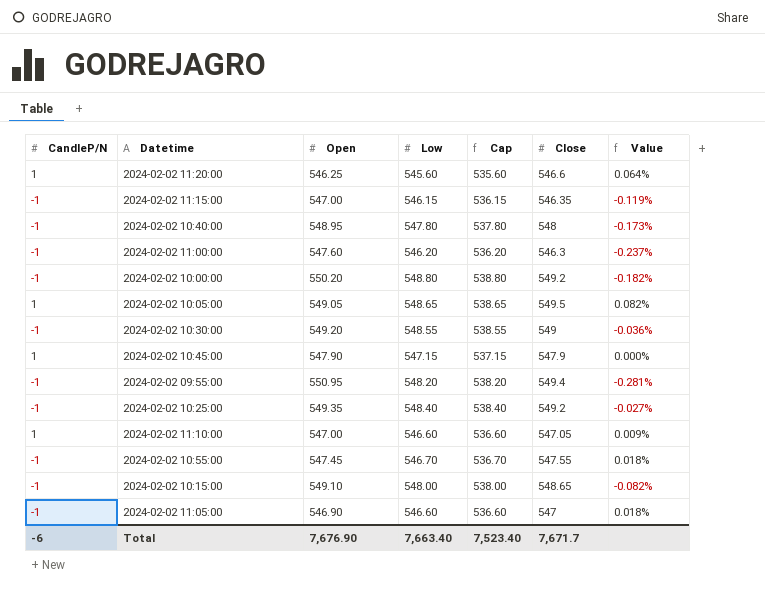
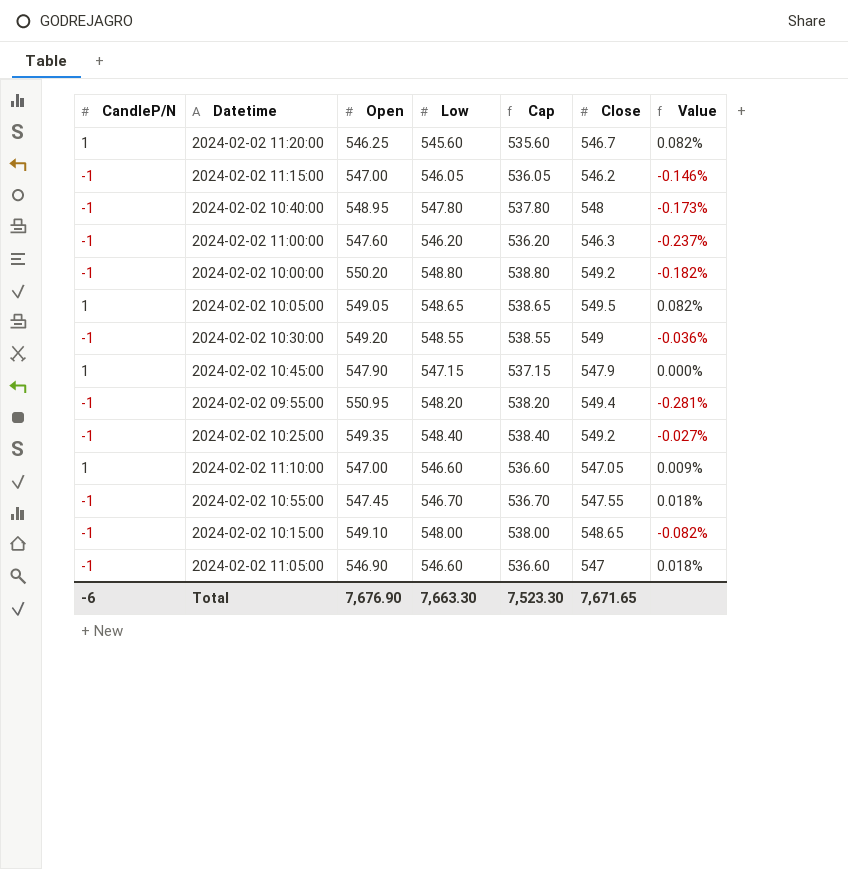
2024-02-02 11:20:00 | Close: 546.6 -> 546.7
2024-02-02 11:20:00 | Value: 0.064% -> 0.082%
2024-02-02 11:15:00 | Low: 546.15 -> 546.05
2024-02-02 11:15:00 | Cap: 536.15 -> 536.05
2024-02-02 11:15:00 | Close: 546.35 -> 546.2
2024-02-02 11:15:00 | Value: -0.119% -> -0.146%
Total | Low: 7,663.40 -> 7,663.30
Total | Cap: 7,523.40 -> 7,523.30
Total | Close: 7,671.7 -> 7,671.65

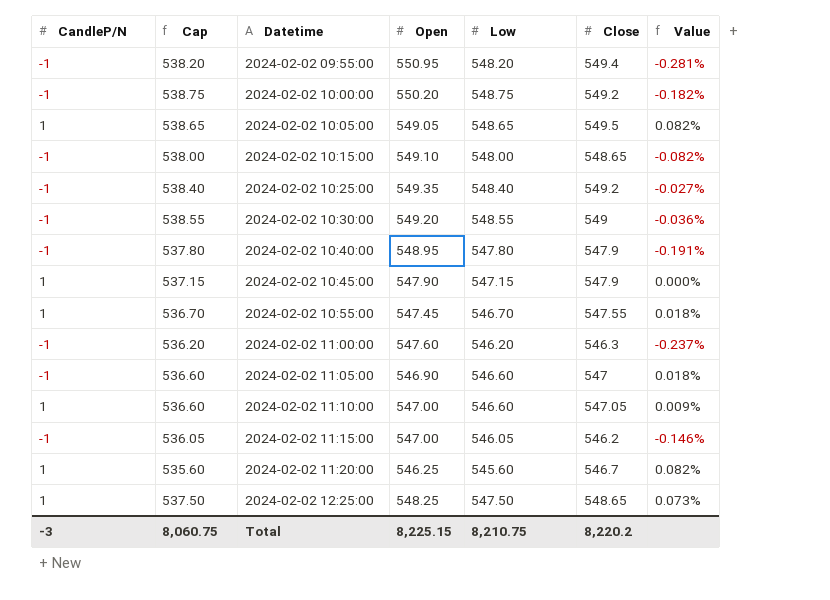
row order: none -> Datetime ascending
column Cap | position: 5 -> 2
2024-02-02 10:00:00 | Cap: 538.80 -> 538.75
2024-02-02 10:00:00 | Low: 548.80 -> 548.75
2024-02-02 10:40:00 | Close: 548 -> 547.9
2024-02-02 10:40:00 | Value: -0.173% -> -0.191%
2024-02-02 10:55:00 | CandleP/N: -1 -> 1
row 2024-02-02 12:25:00: none -> 1 | 537.50 | 548.25 | 547.50 | 548.65 | 0.073%
Total | CandleP/N: -6 -> -3
Total | Cap: 7,523.30 -> 8,060.75
Total | Open: 7,676.90 -> 8,225.15
Total | Low: 7,663.30 -> 8,210.75
Total | Close: 7,671.65 -> 8,220.2

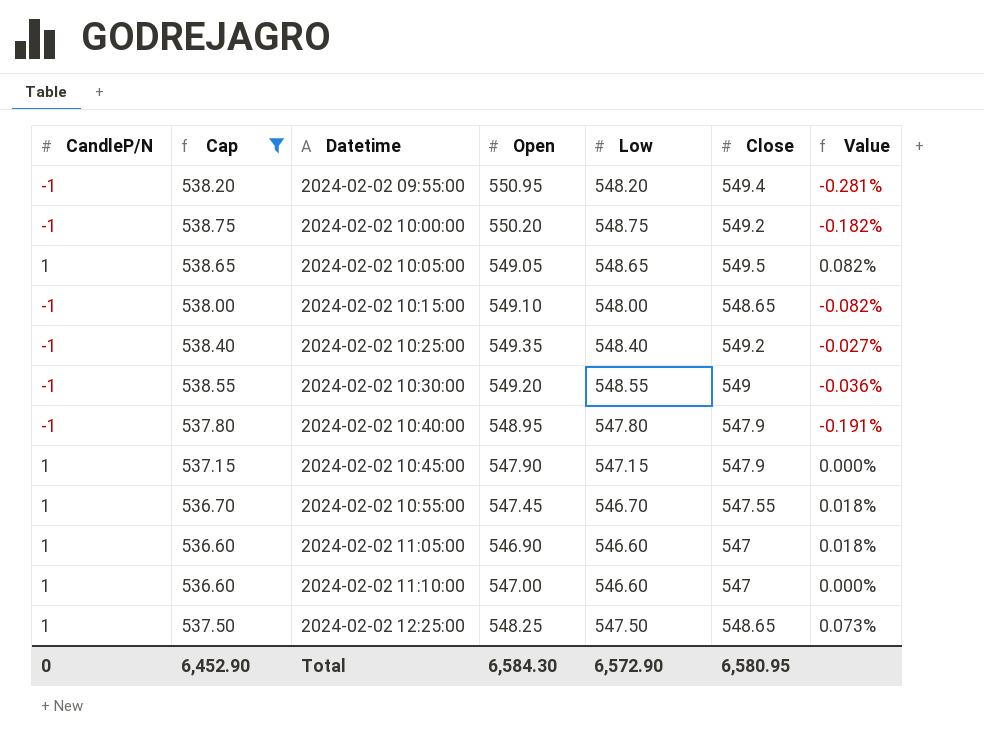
filter: none -> Cap >= 536.60
2024-02-02 11:05:00 | CandleP/N: -1 -> 1
2024-02-02 11:10:00 | Close: 547.05 -> 547
2024-02-02 11:10:00 | Value: 0.009% -> 0.000%
Total | CandleP/N: -3 -> 0
Total | Cap: 8,060.75 -> 6,452.90
Total | Open: 8,225.15 -> 6,584.30
Total | Low: 8,210.75 -> 6,572.90
Total | Close: 8,220.2 -> 6,580.95

